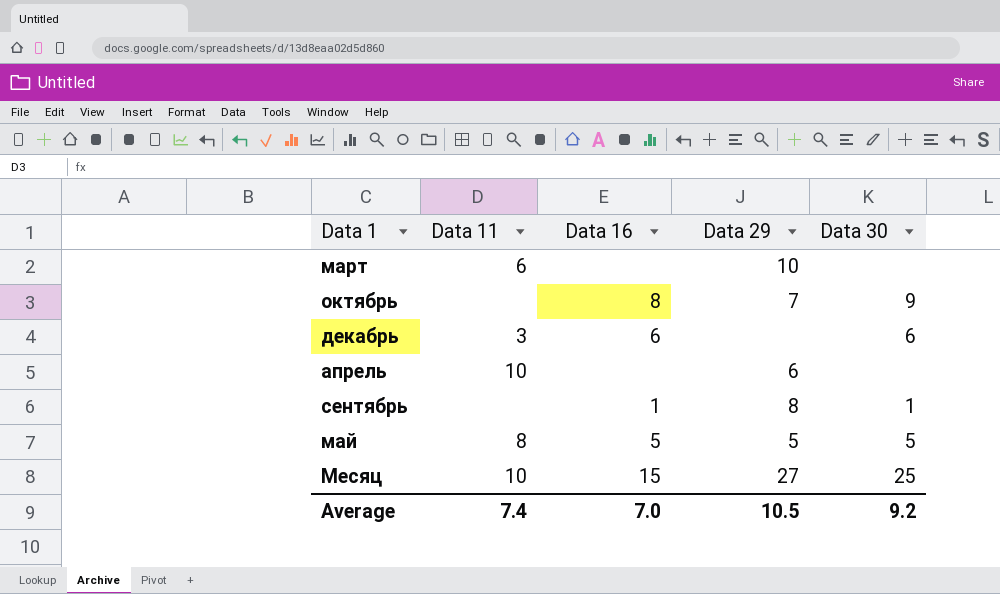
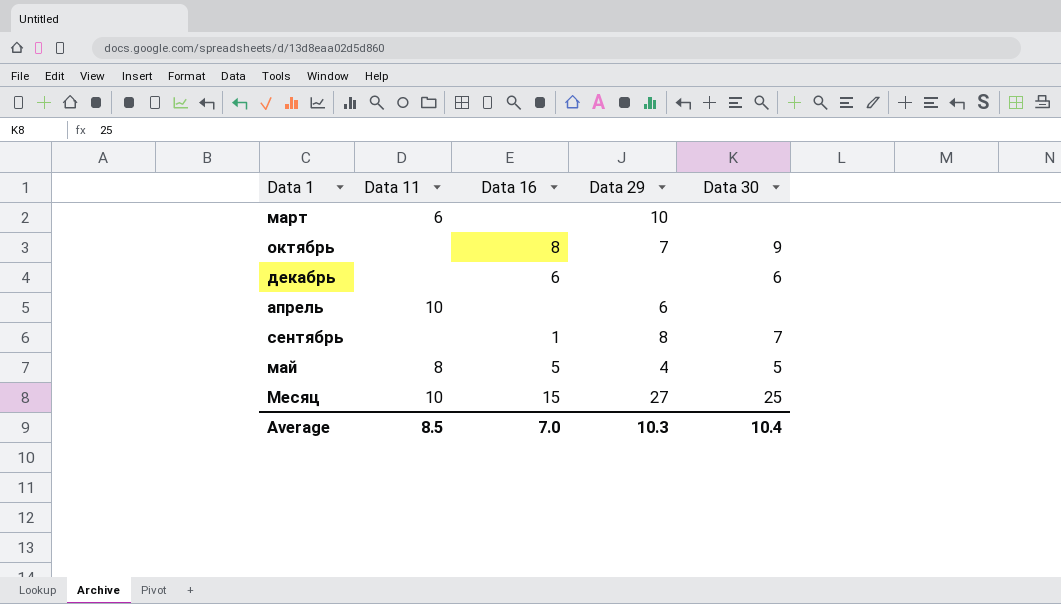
декабрь | Data 11: 3 -> none
сентябрь | Data 30: 1 -> 7
май | Data 29: 5 -> 4
Average | Data 11: 7.4 -> 8.5
Average | Data 29: 10.5 -> 10.3
Average | Data 30: 9.2 -> 10.4

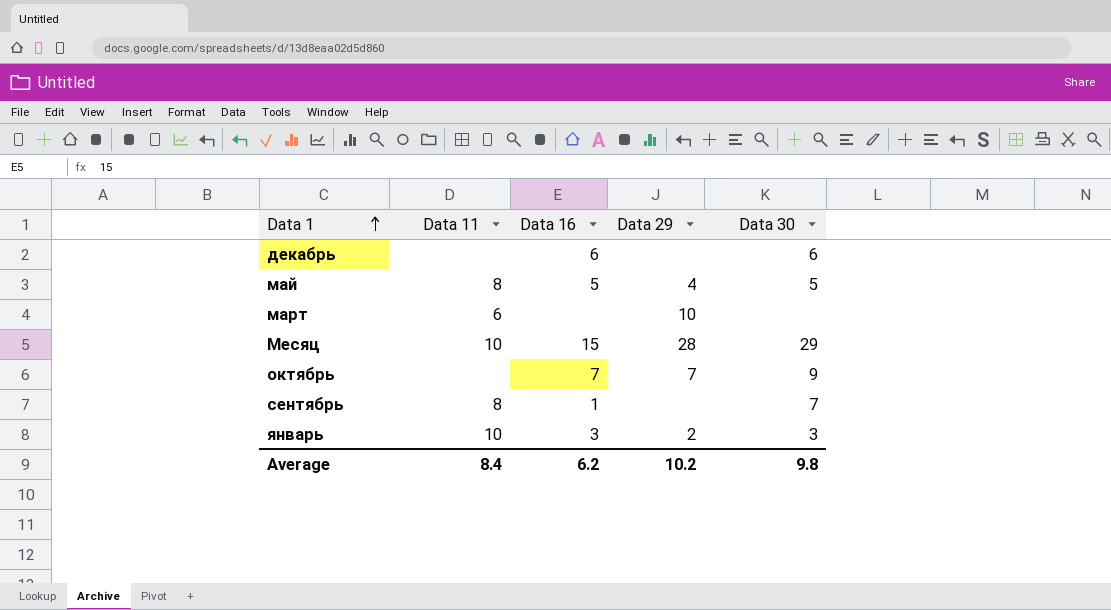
row order: none -> Data 1 ascending
row апрель: 10 | none | 6 | none -> none
Месяц | Data 29: 27 -> 28
Месяц | Data 30: 25 -> 29
октябрь | Data 16: 8 -> 7
сентябрь | Data 11: none -> 8
сентябрь | Data 29: 8 -> none
row январь: none -> 10 | 3 | 2 | 3
Average | Data 11: 8.5 -> 8.4
Average | Data 16: 7.0 -> 6.2
Average | Data 29: 10.3 -> 10.2
Average | Data 30: 10.4 -> 9.8

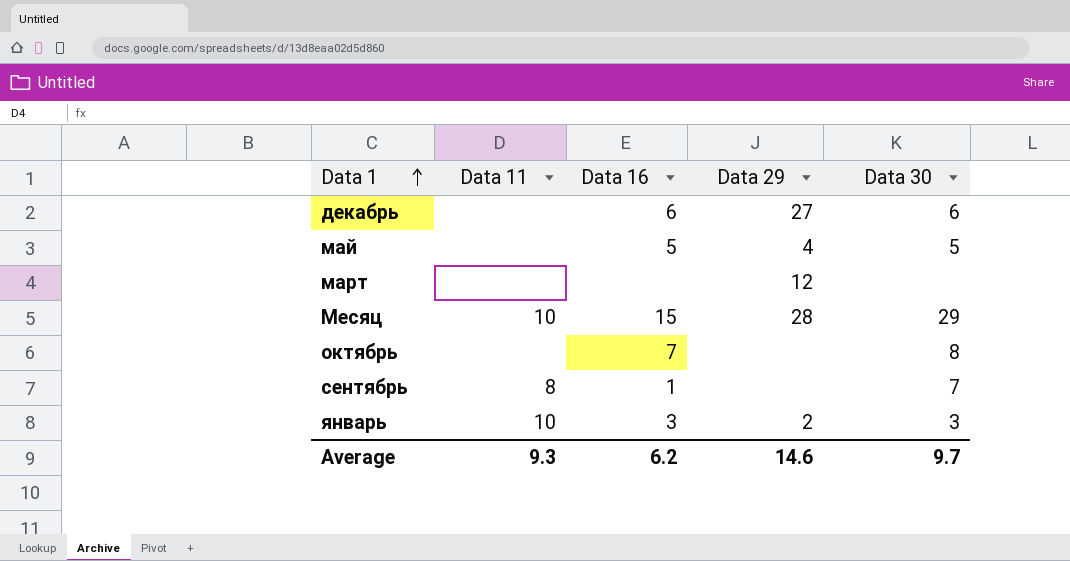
декабрь | Data 29: none -> 27
май | Data 11: 8 -> none
март | Data 11: 6 -> none
март | Data 29: 10 -> 12
октябрь | Data 29: 7 -> none
октябрь | Data 30: 9 -> 8
Average | Data 11: 8.4 -> 9.3
Average | Data 29: 10.2 -> 14.6
Average | Data 30: 9.8 -> 9.7

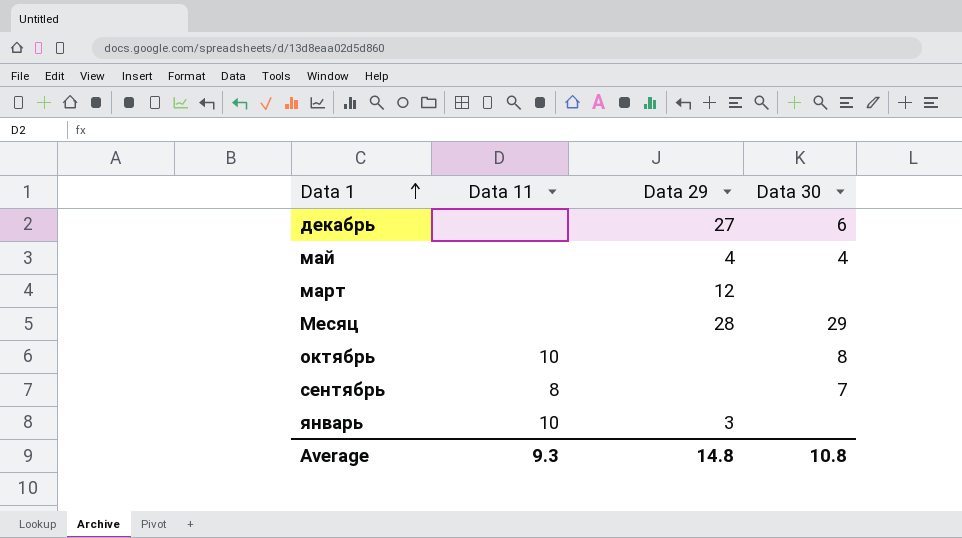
column Data 16 | position: 3 -> none
май | Data 30: 5 -> 4
Месяц | Data 11: 10 -> none
октябрь | Data 11: none -> 10
январь | Data 29: 2 -> 3
январь | Data 30: 3 -> none
Average | Data 29: 14.6 -> 14.8
Average | Data 30: 9.7 -> 10.8

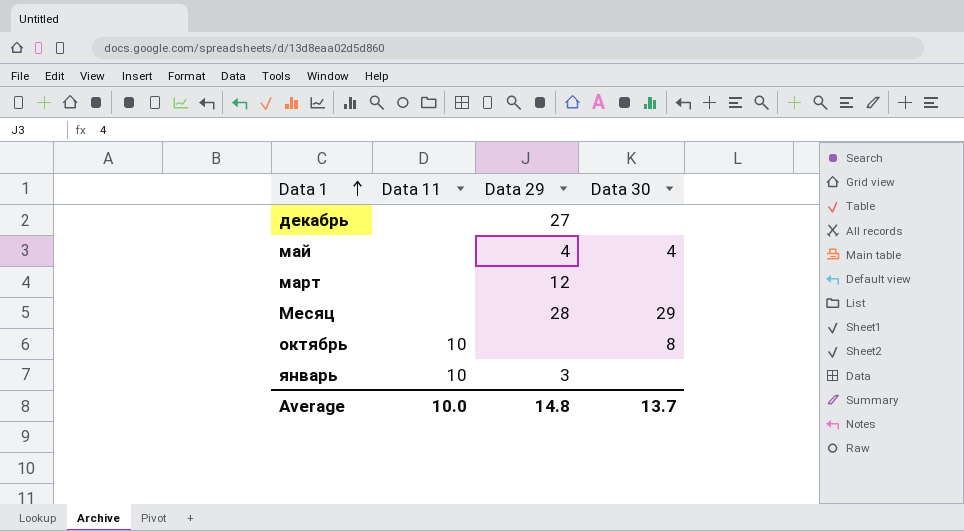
row сентябрь: 8 | none | 7 -> none
декабрь | Data 30: 6 -> none
Average | Data 11: 9.3 -> 10.0
Average | Data 30: 10.8 -> 13.7

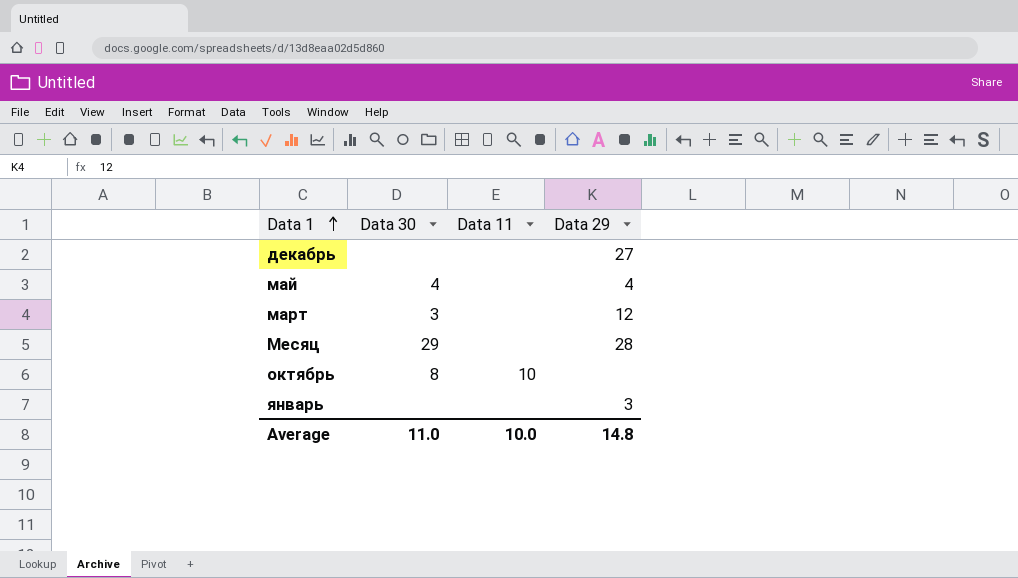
column Data 30 | position: 4 -> 2
март | Data 30: none -> 3
январь | Data 11: 10 -> none
Average | Data 30: 13.7 -> 11.0

